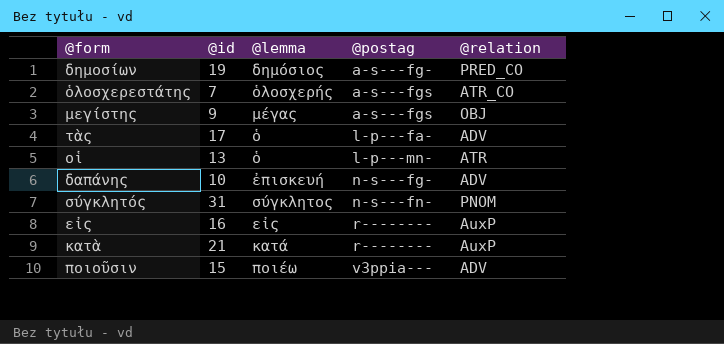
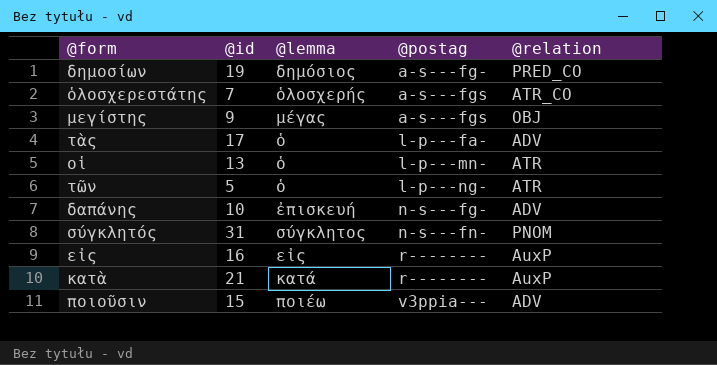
row τῶν: none -> 5 | ὁ | l-p---ng- | ATR

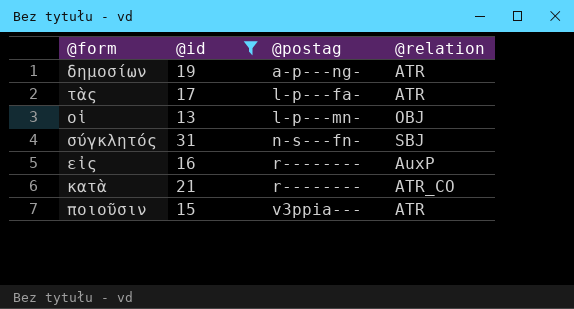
filter: none -> @id >= 13
column @lemma | position: 3 -> none
δημοσίων | @postag: a-s---fg- -> a-p---ng-
δημοσίων | @relation: PRED_CO -> ATR
τὰς | @relation: ADV -> ATR
οἱ | @relation: ATR -> OBJ
σύγκλητός | @relation: PNOM -> SBJ
κατὰ | @relation: AuxP -> ATR_CO
ποιοῦσιν | @relation: ADV -> ATR

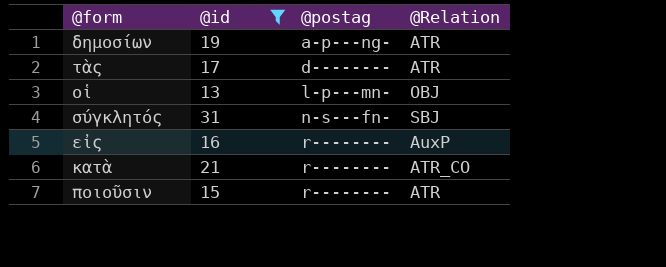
column name: @relation -> @Relation
τὰς | @postag: l-p---fa- -> d--------
ποιοῦσιν | @postag: v3ppia--- -> r--------

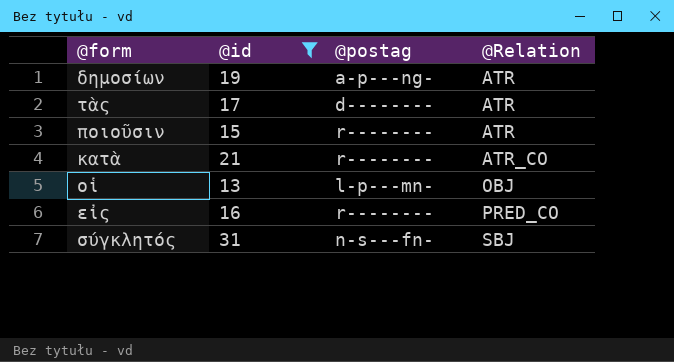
row order: @postag ascending -> @Relation ascending
εἰς | @Relation: AuxP -> PRED_CO

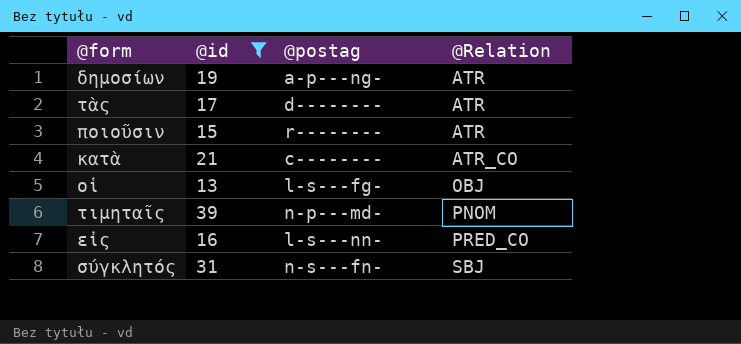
κατὰ | @postag: r-------- -> c--------
οἱ | @postag: l-p---mn- -> l-s---fg-
row τιμηταῖς: none -> 39 | n-p---md- | PNOM
εἰς | @postag: r-------- -> l-s---nn-

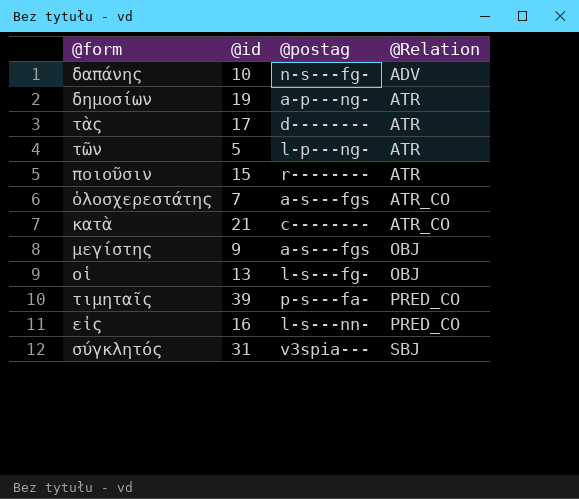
filter: @id >= 13 -> none
τιμηταῖς | @postag: n-p---md- -> p-s---fa-
τιμηταῖς | @Relation: PNOM -> PRED_CO
σύγκλητός | @postag: n-s---fn- -> v3spia---

